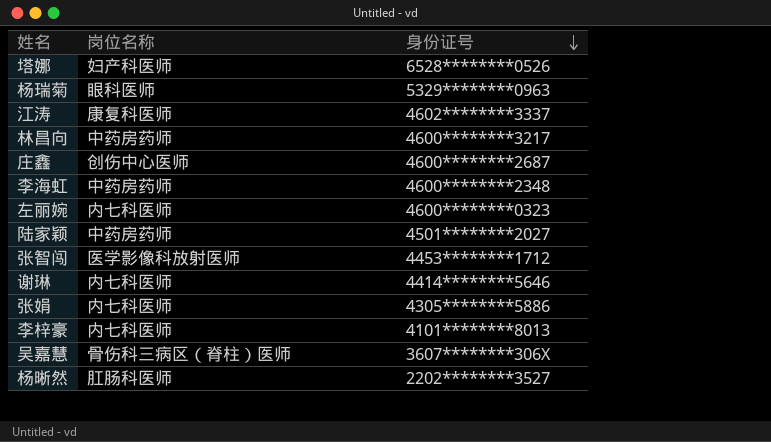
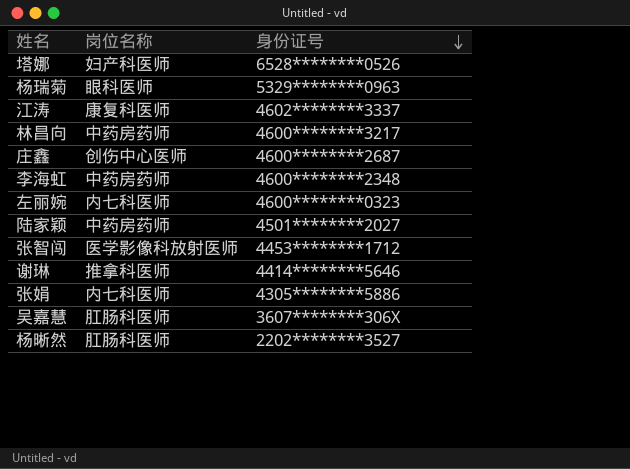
row 李梓豪: 内七科医师 | 4101********8013 -> none
谢琳 | 岗位名称: 内七科医师 -> 推拿科医师
吴嘉慧 | 岗位名称: 骨伤科三病区（脊柱）医师 -> 肛肠科医师

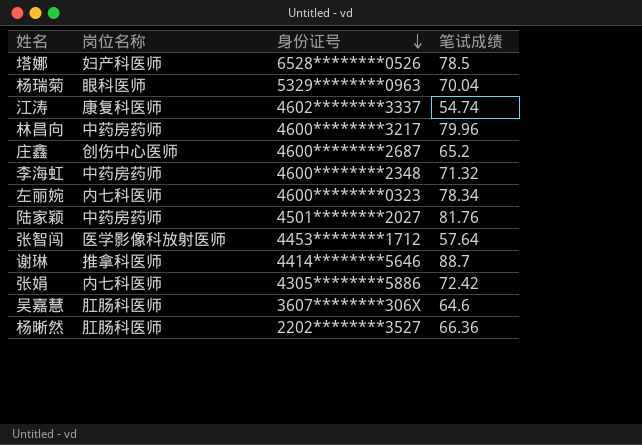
column 笔试成绩 | position: none -> 4

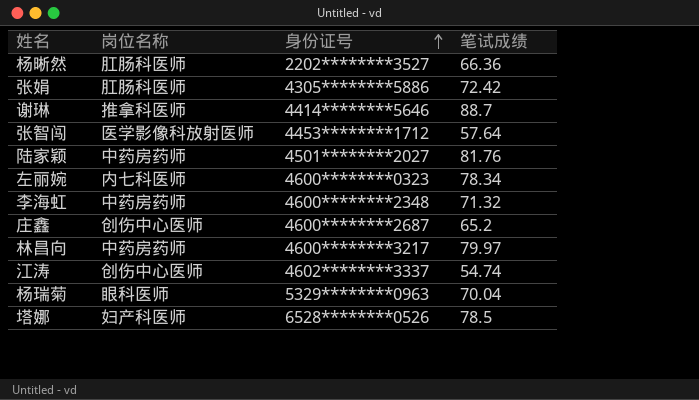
row order: 身份证号 descending -> 身份证号 ascending
row 吴嘉慧: 肛肠科医师 | 3607********306X | 64.6 -> none
张娟 | 岗位名称: 内七科医师 -> 肛肠科医师
林昌向 | 笔试成绩: 79.96 -> 79.97
江涛 | 岗位名称: 康复科医师 -> 创伤中心医师

